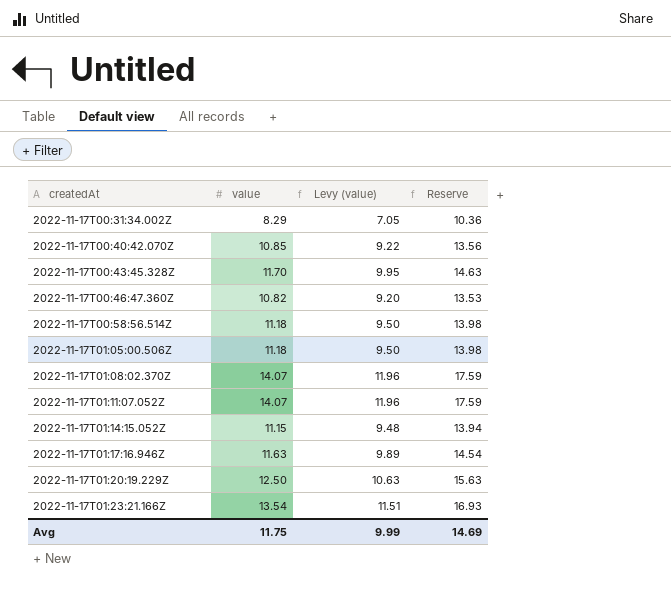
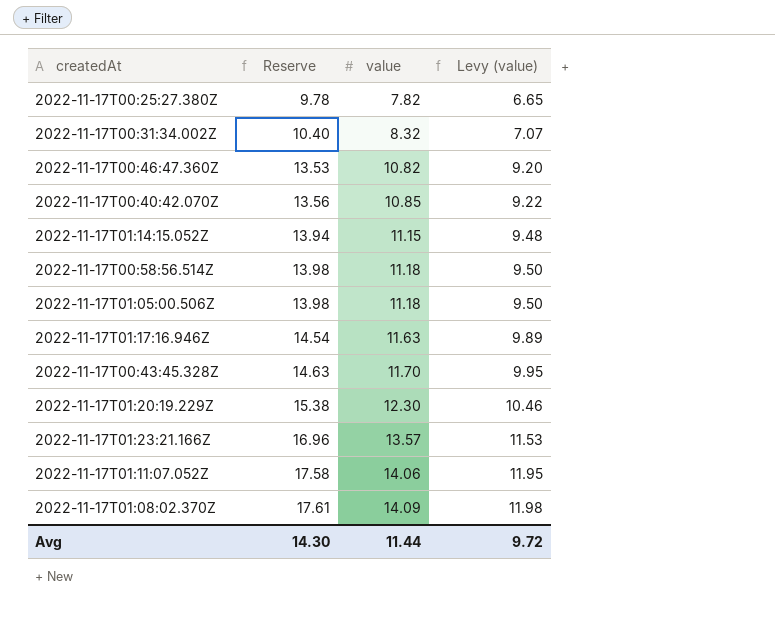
row order: createdAt ascending -> Reserve ascending
column Reserve | position: 4 -> 2
row 2022-11-17T00:25:27.380Z: none -> 9.78 | 7.82 | 6.65
2022-11-17T00:31:34.002Z | Reserve: 10.36 -> 10.40
2022-11-17T00:31:34.002Z | value: 8.29 -> 8.32
2022-11-17T00:31:34.002Z | Levy (value): 7.05 -> 7.07
2022-11-17T01:20:19.229Z | Reserve: 15.63 -> 15.38
2022-11-17T01:20:19.229Z | value: 12.50 -> 12.30
2022-11-17T01:20:19.229Z | Levy (value): 10.63 -> 10.46
2022-11-17T01:23:21.166Z | Reserve: 16.93 -> 16.96
2022-11-17T01:23:21.166Z | value: 13.54 -> 13.57
2022-11-17T01:23:21.166Z | Levy (value): 11.51 -> 11.53
2022-11-17T01:11:07.052Z | Reserve: 17.59 -> 17.58
2022-11-17T01:11:07.052Z | value: 14.07 -> 14.06
2022-11-17T01:11:07.052Z | Levy (value): 11.96 -> 11.95
2022-11-17T01:08:02.370Z | Reserve: 17.59 -> 17.61
2022-11-17T01:08:02.370Z | value: 14.07 -> 14.09
2022-11-17T01:08:02.370Z | Levy (value): 11.96 -> 11.98
Avg | Reserve: 14.69 -> 14.30
Avg | value: 11.75 -> 11.44
Avg | Levy (value): 9.99 -> 9.72

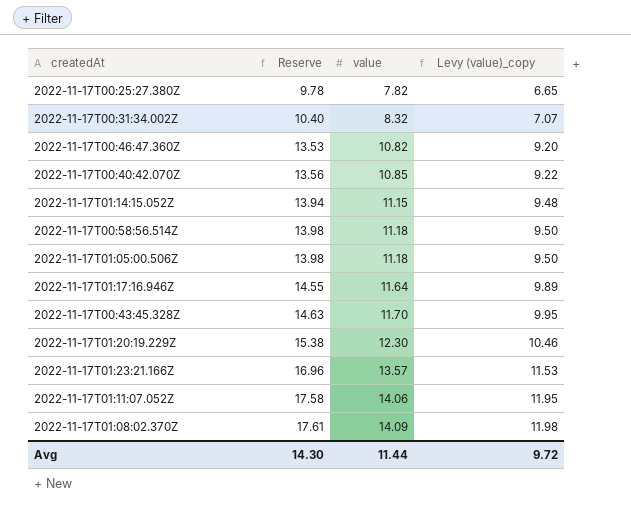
column name: Levy (value) -> Levy (value)_copy
2022-11-17T01:17:16.946Z | Reserve: 14.54 -> 14.55
2022-11-17T01:17:16.946Z | value: 11.63 -> 11.64

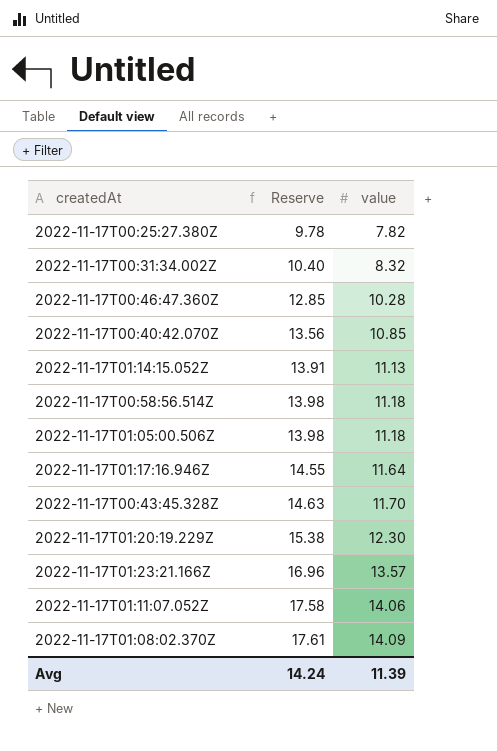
column Levy (value)_copy | formula: [value] * 0.85 -> none
2022-11-17T00:46:47.360Z | Reserve: 13.53 -> 12.85
2022-11-17T00:46:47.360Z | value: 10.82 -> 10.28
2022-11-17T01:14:15.052Z | Reserve: 13.94 -> 13.91
2022-11-17T01:14:15.052Z | value: 11.15 -> 11.13
Avg | Reserve: 14.30 -> 14.24
Avg | value: 11.44 -> 11.39

